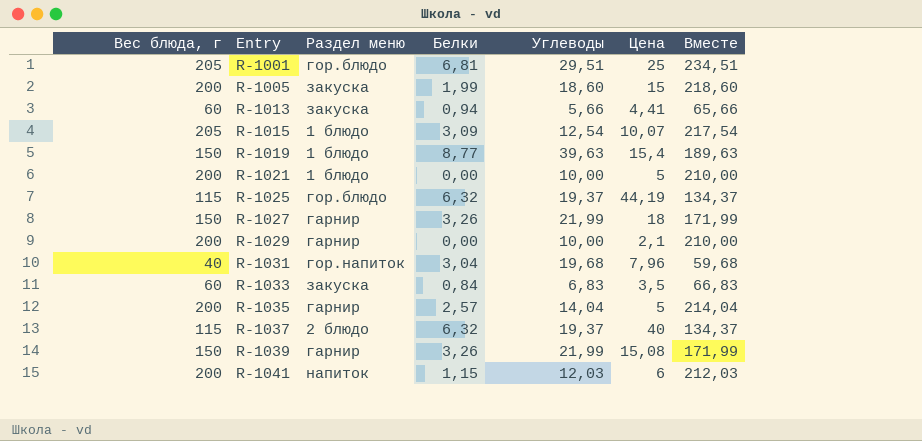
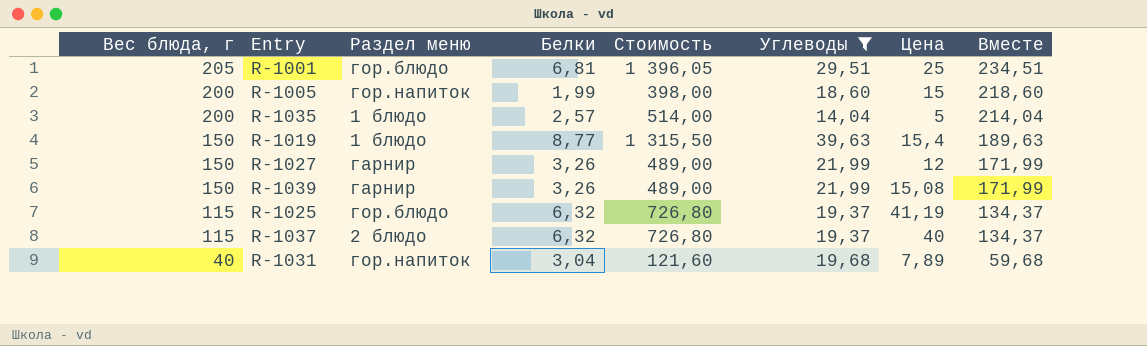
filter: none -> Углеводы >= 14,04
row order: Entry ascending -> Вес блюда, г descending
column Стоимость | formula: none -> [Вес блюда, г] * [Белки]
R-1005 | Раздел меню: закуска -> гор.напиток
R-1035 | Раздел меню: гарнир -> 1 блюдо
R-1027 | Цена: 18 -> 12
R-1025 | Цена: 44,19 -> 41,19
R-1031 | Цена: 7,96 -> 7,89

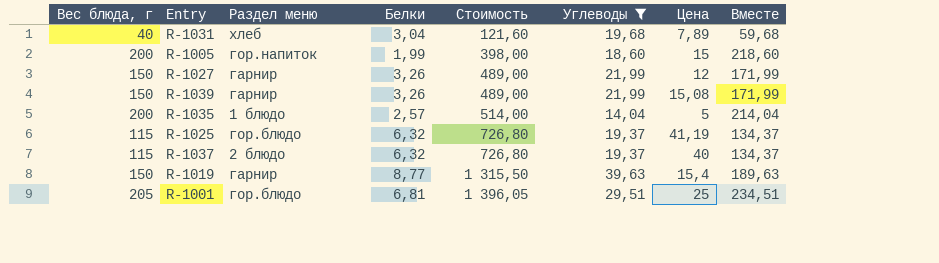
row order: Вес блюда, г descending -> Стоимость ascending
R-1031 | Раздел меню: гор.напиток -> хлеб
R-1019 | Раздел меню: 1 блюдо -> гарнир

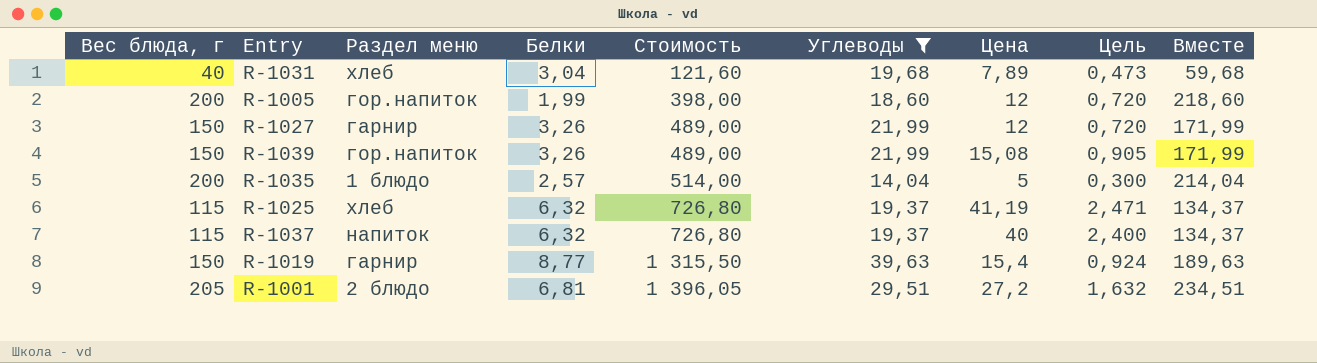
column Цель | formula: none -> [Цена] * 0,06
R-1005 | Цена: 15 -> 12
R-1039 | Раздел меню: гарнир -> гор.напиток
R-1025 | Раздел меню: гор.блюдо -> хлеб
R-1037 | Раздел меню: 2 блюдо -> напиток
R-1001 | Раздел меню: гор.блюдо -> 2 блюдо
R-1001 | Цена: 25 -> 27,2

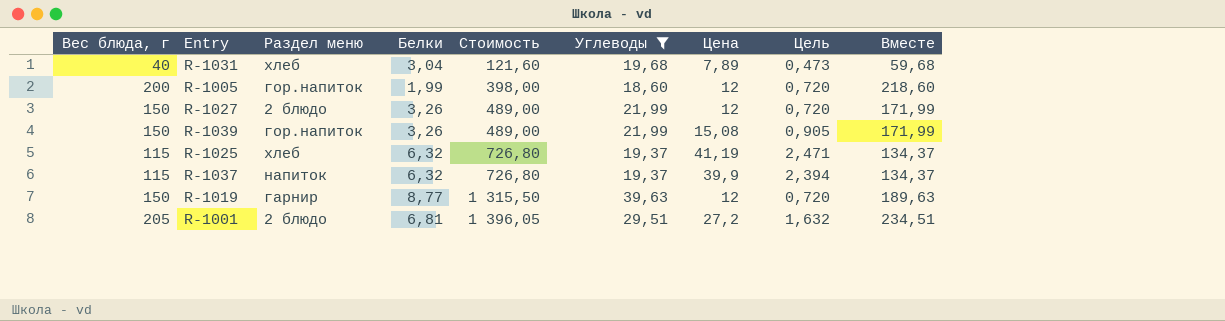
row R-1035: 200 | 1 блюдо | 2,57 | 514,00 | 14,04 | 5 | 0,300 | 214,04 -> none
R-1027 | Раздел меню: гарнир -> 2 блюдо
R-1037 | Цена: 40 -> 39,9
R-1037 | Цель: 2,400 -> 2,394
R-1019 | Цена: 15,4 -> 12
R-1019 | Цель: 0,924 -> 0,720

